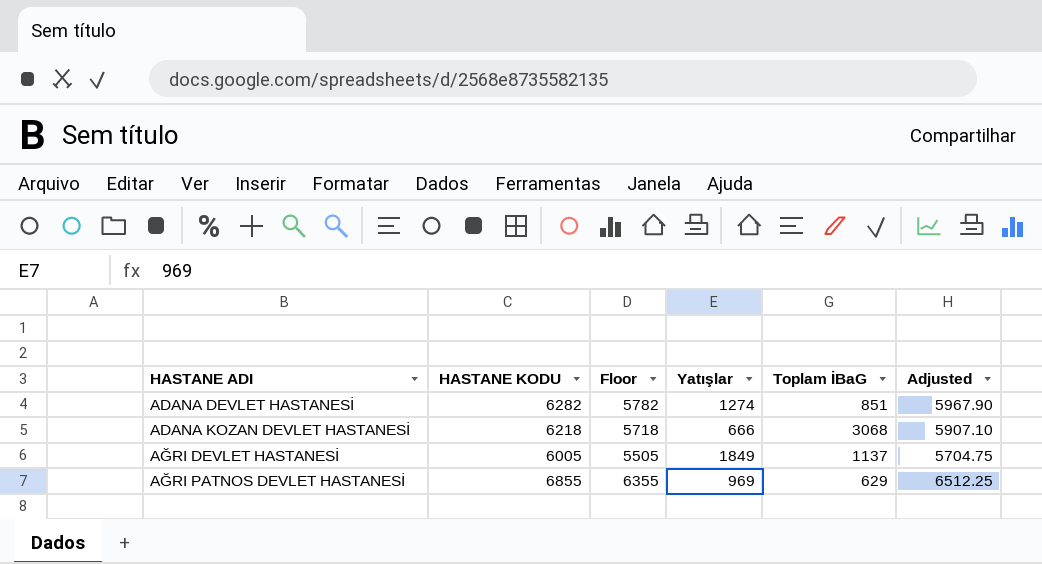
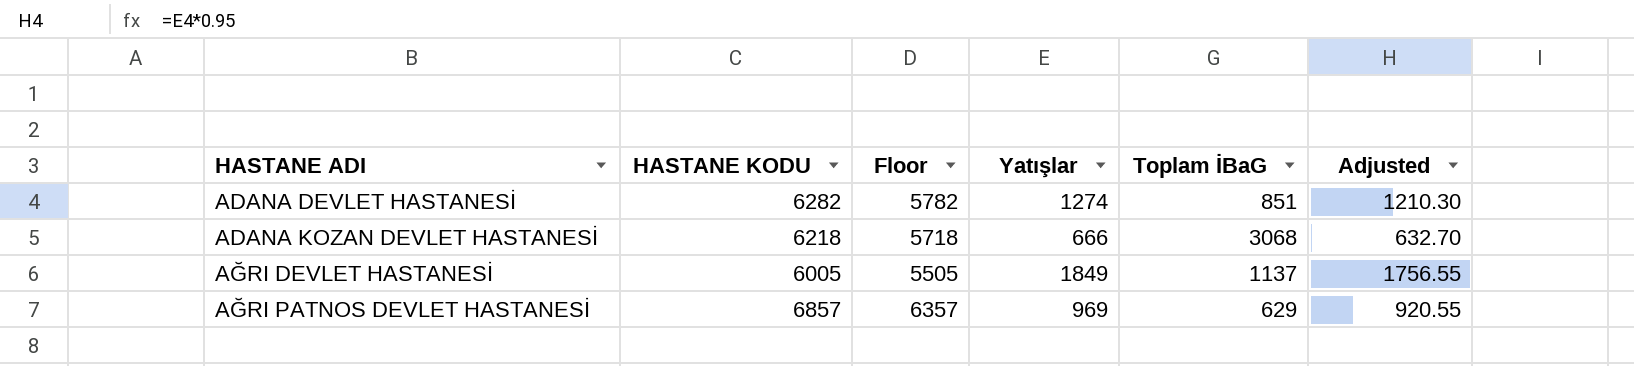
column Adjusted | formula: [HASTANE KODU] * 0.95 -> [Yatışlar] * 0.95
AĞRI PATNOS DEVLET HASTANESİ | HASTANE KODU: 6855 -> 6857
AĞRI PATNOS DEVLET HASTANESİ | Floor: 6355 -> 6357

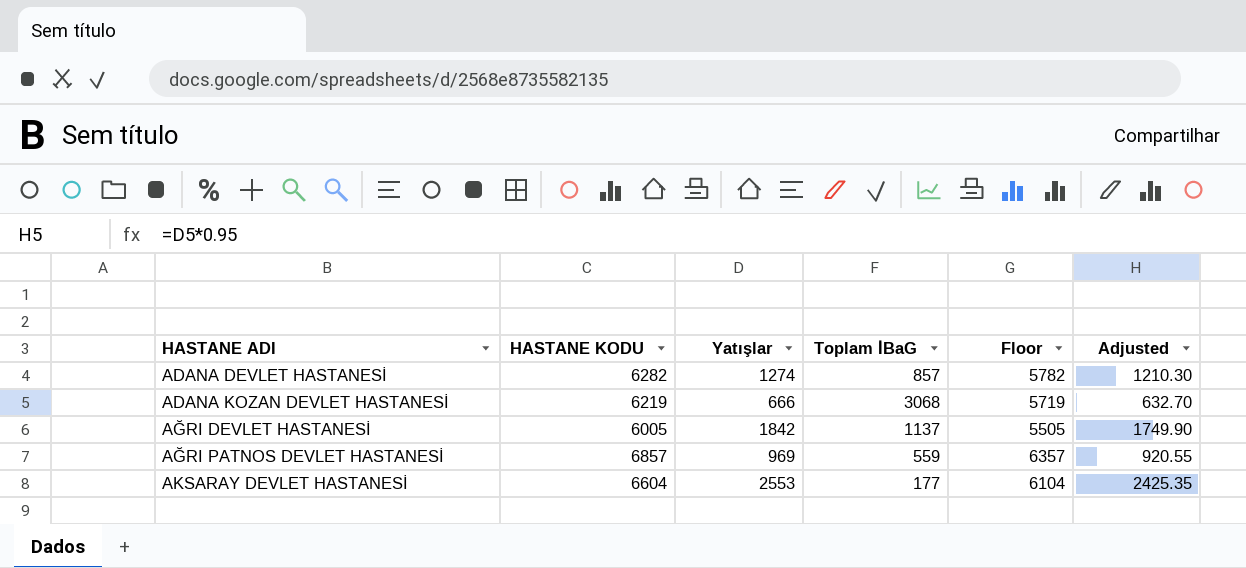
column Floor | position: 3 -> 5
ADANA DEVLET HASTANESİ | Toplam İBaG: 851 -> 857
ADANA KOZAN DEVLET HASTANESİ | HASTANE KODU: 6218 -> 6219
ADANA KOZAN DEVLET HASTANESİ | Floor: 5718 -> 5719
AĞRI DEVLET HASTANESİ | Yatışlar: 1849 -> 1842
AĞRI DEVLET HASTANESİ | Adjusted: 1756.55 -> 1749.90
AĞRI PATNOS DEVLET HASTANESİ | Toplam İBaG: 629 -> 559
row AKSARAY DEVLET HASTANESİ: none -> 6604 | 2553 | 177 | 6104 | 2425.35

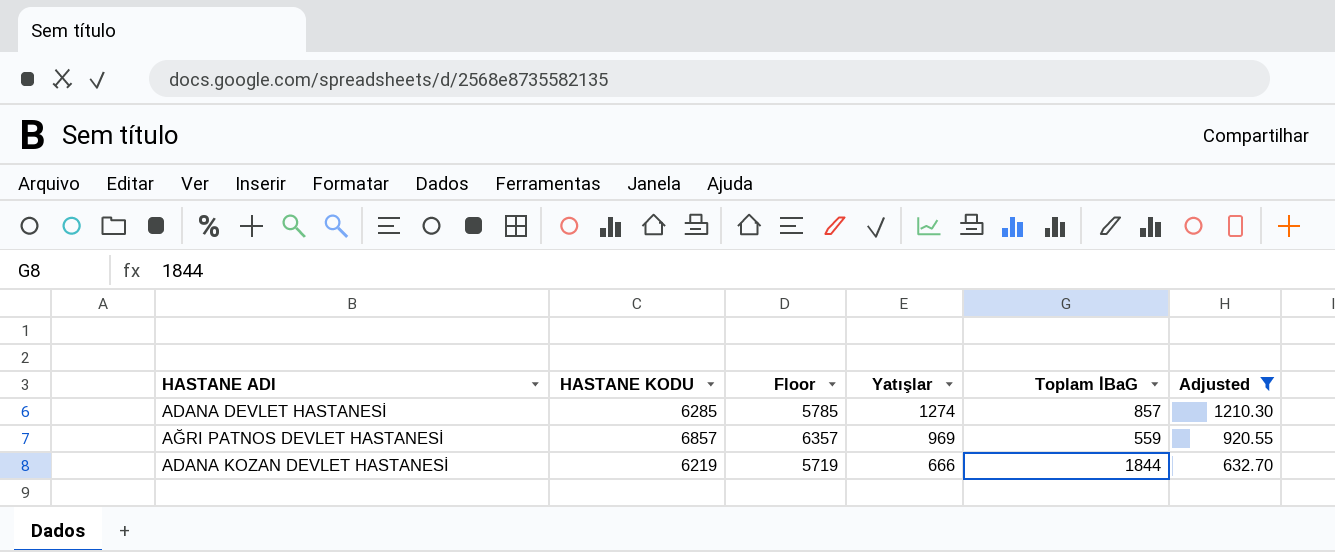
filter: none -> Adjusted <= 1210.30
row order: HASTANE ADI ascending -> Yatışlar descending
column Floor | position: 5 -> 3
ADANA DEVLET HASTANESİ | HASTANE KODU: 6282 -> 6285
ADANA DEVLET HASTANESİ | Floor: 5782 -> 5785
ADANA KOZAN DEVLET HASTANESİ | Toplam İBaG: 3068 -> 1844

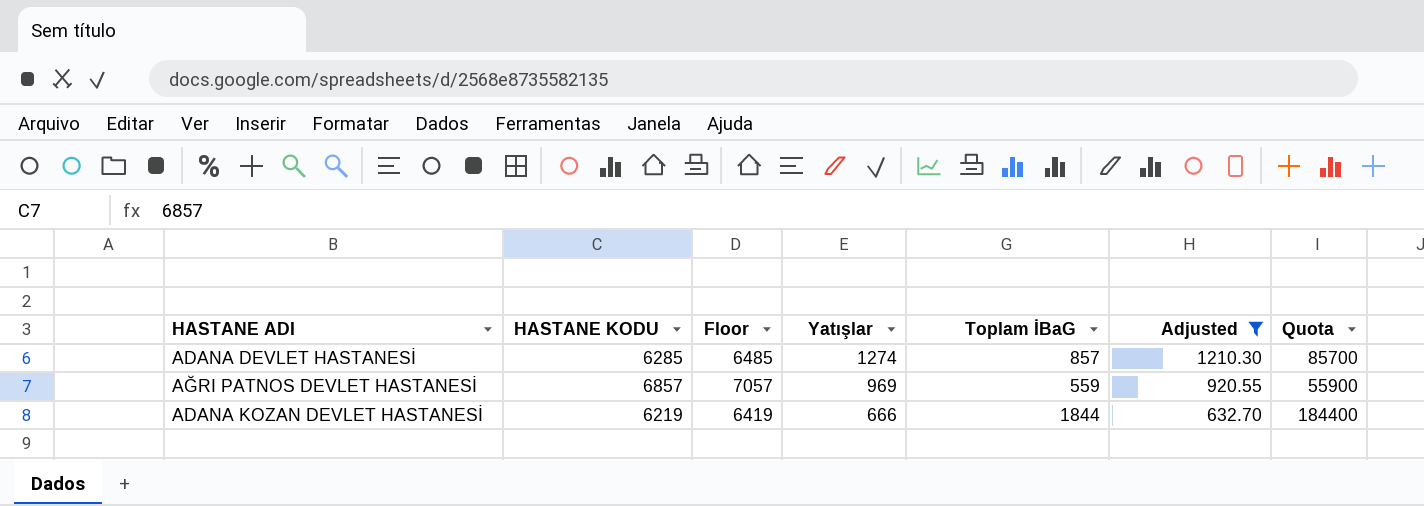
column Floor | formula: [HASTANE KODU] - 500 -> [HASTANE KODU] + 200
column Quota | formula: none -> [Toplam İBaG] * 100

